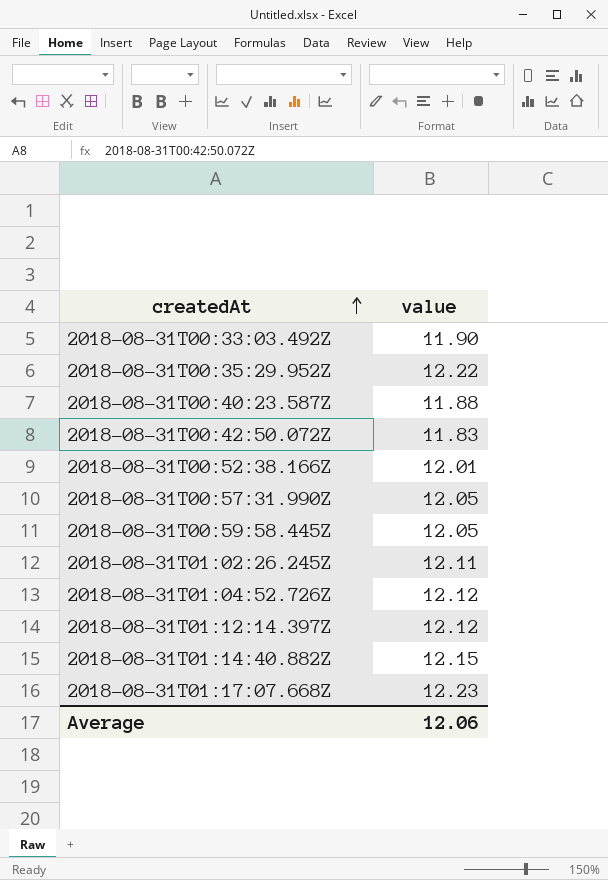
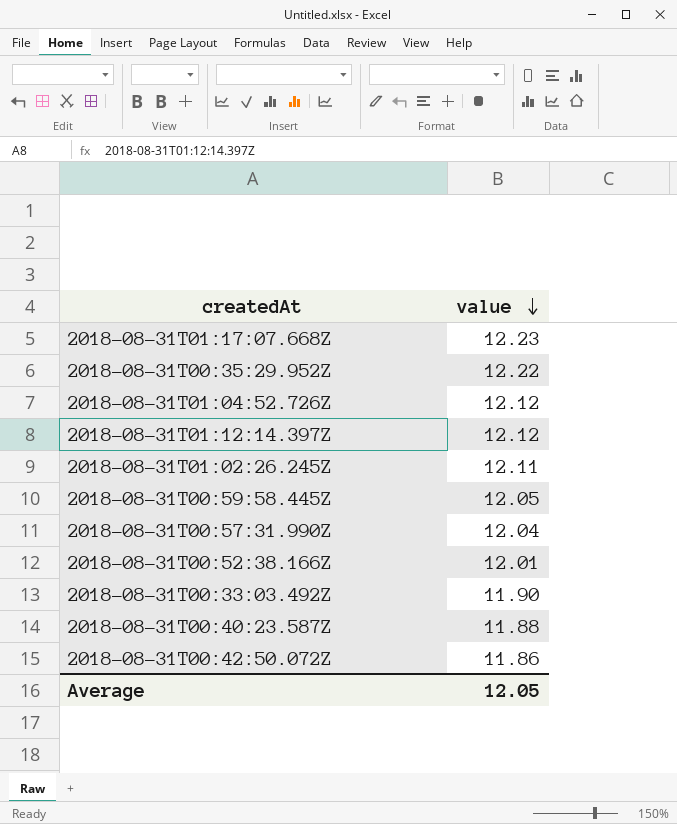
row order: createdAt ascending -> value descending
row 2018-08-31T01:14:40.882Z: 12.15 -> none
2018-08-31T00:57:31.990Z | value: 12.05 -> 12.04
2018-08-31T00:42:50.072Z | value: 11.83 -> 11.86
Average | value: 12.06 -> 12.05

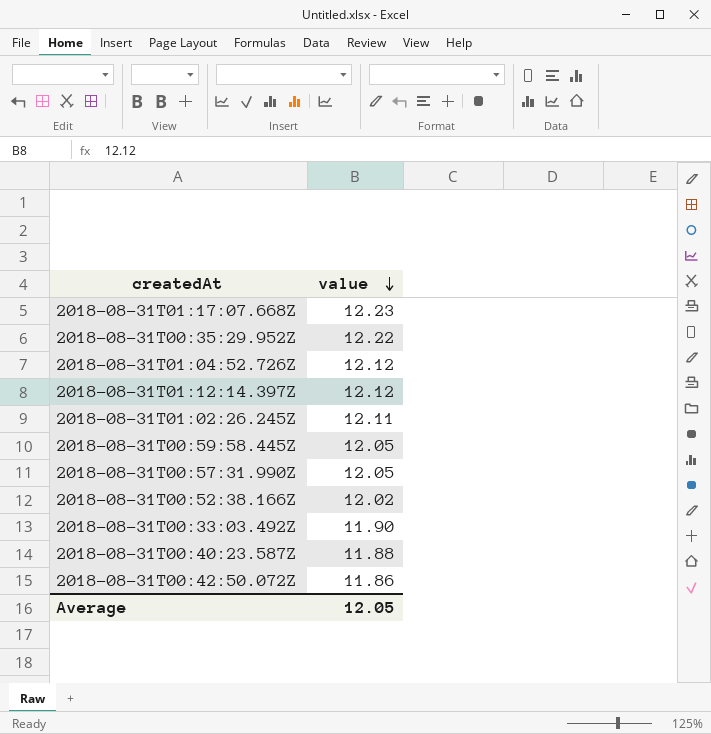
2018-08-31T00:57:31.990Z | value: 12.04 -> 12.05
2018-08-31T00:52:38.166Z | value: 12.01 -> 12.02

